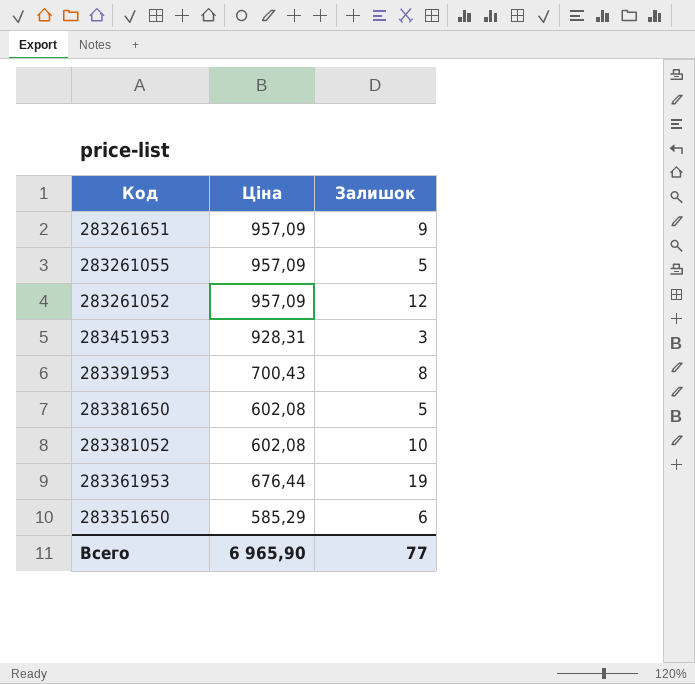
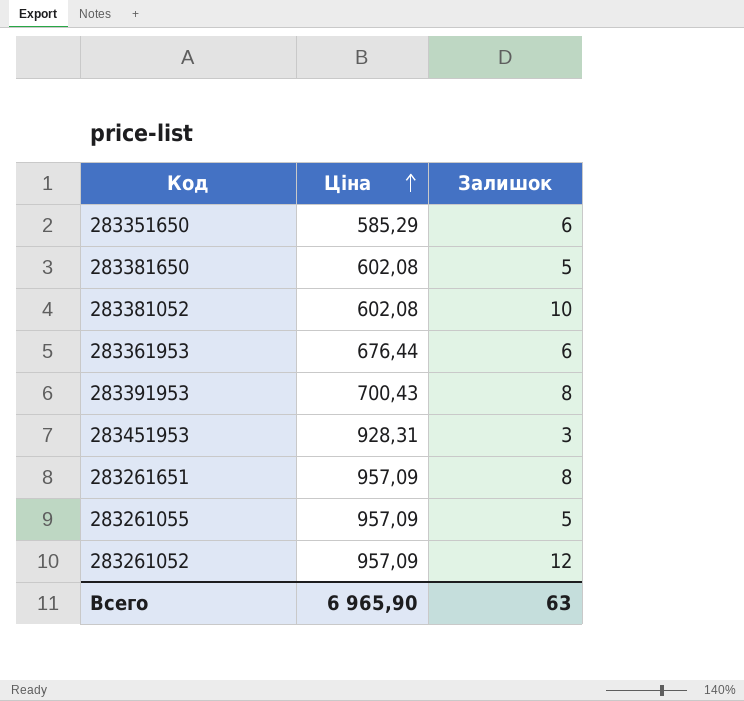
row order: none -> Ціна ascending
283361953 | Залишок: 19 -> 6
283261651 | Залишок: 9 -> 8
Всего | Залишок: 77 -> 63

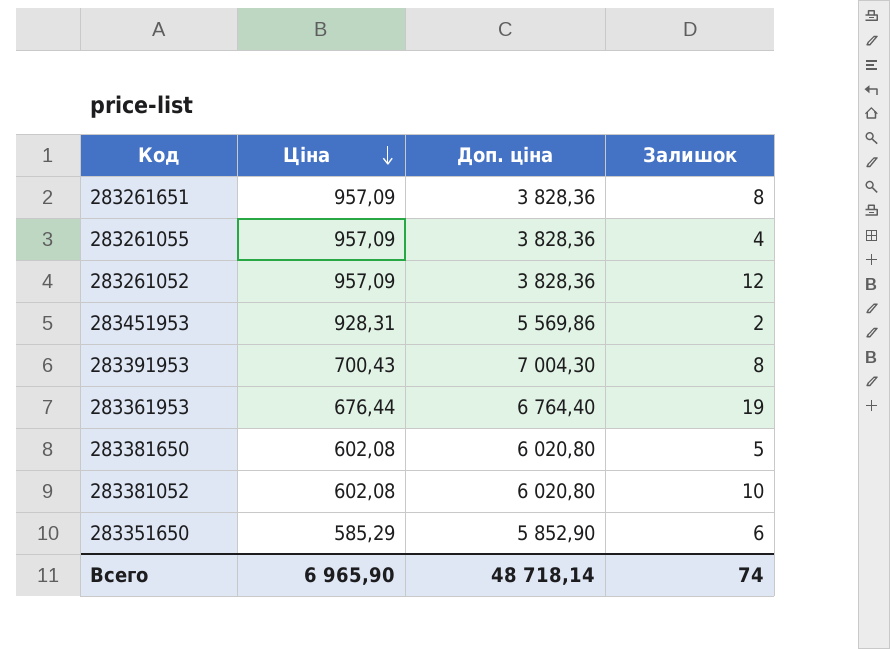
row order: Ціна ascending -> Ціна descending
column Доп. ціна | position: none -> 3
283261055 | Залишок: 5 -> 4
283451953 | Залишок: 3 -> 2
283361953 | Залишок: 6 -> 19
Всего | Залишок: 63 -> 74

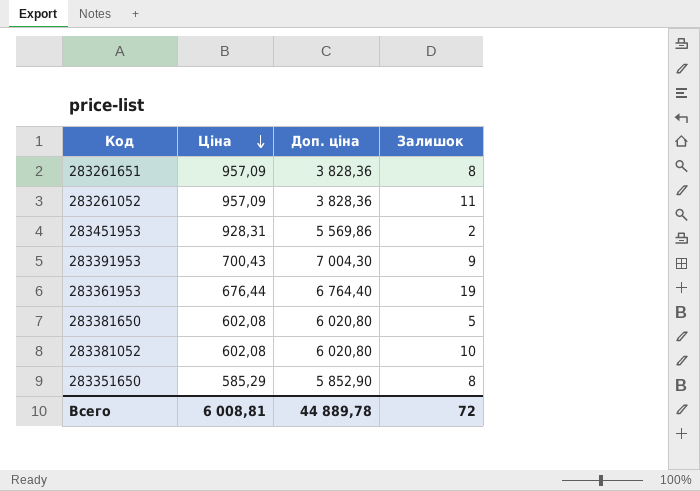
row 283261055: 957,09 | 3 828,36 | 4 -> none
283261052 | Залишок: 12 -> 11
283391953 | Залишок: 8 -> 9
283351650 | Залишок: 6 -> 8
Всего | Ціна: 6 965,90 -> 6 008,81
Всего | Доп. ціна: 48 718,14 -> 44 889,78
Всего | Залишок: 74 -> 72

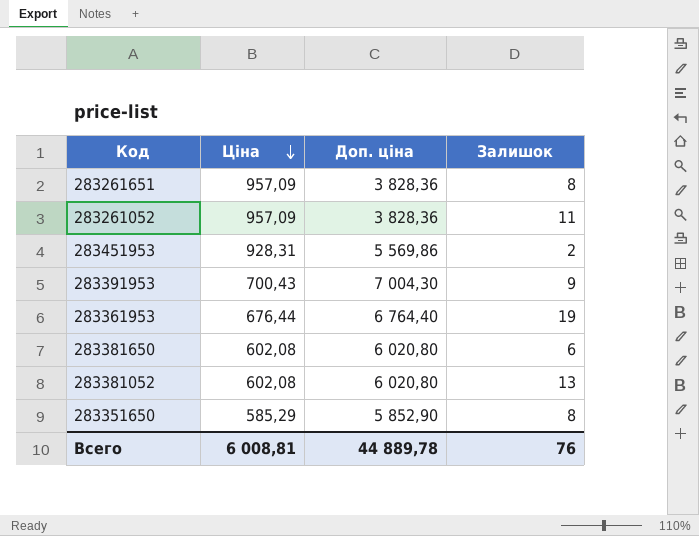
283381650 | Залишок: 5 -> 6
283381052 | Залишок: 10 -> 13
Всего | Залишок: 72 -> 76

